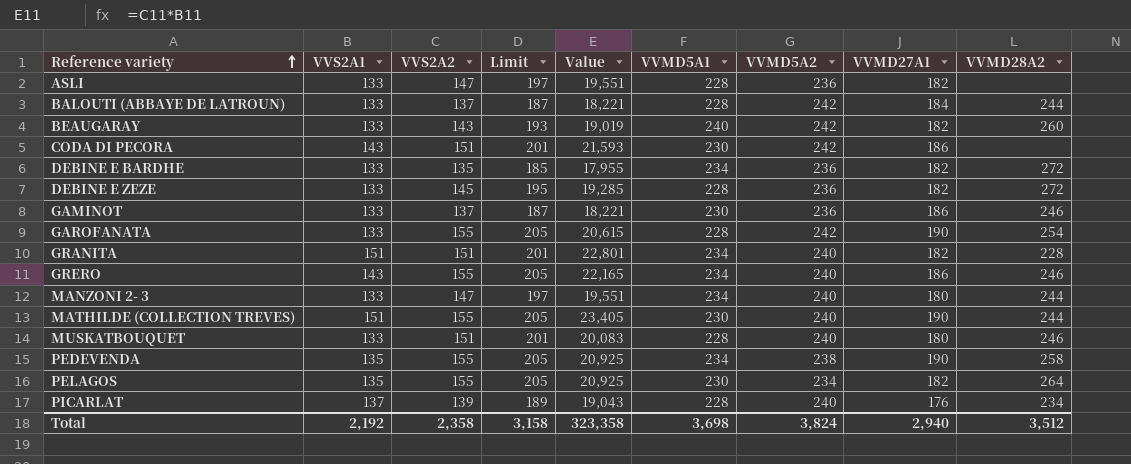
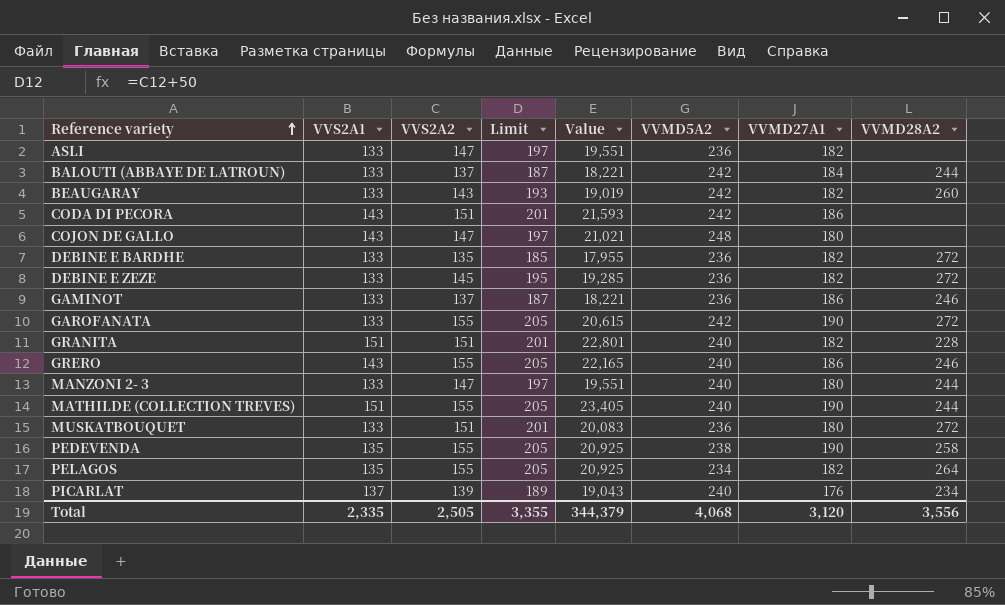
column VVMD5A1 | position: 6 -> none
row COJON DE GALLO: none -> 143 | 147 | 197 | 21,021 | 248 | 180 | none
GAROFANATA | VVMD28A2: 254 -> 272
MUSKATBOUQUET | VVMD5A2: 240 -> 236
MUSKATBOUQUET | VVMD28A2: 246 -> 272
Total | VVS2A1: 2,192 -> 2,335
Total | VVS2A2: 2,358 -> 2,505
Total | Limit: 3,158 -> 3,355
Total | Value: 323,358 -> 344,379
Total | VVMD5A2: 3,824 -> 4,068
Total | VVMD27A1: 2,940 -> 3,120
Total | VVMD28A2: 3,512 -> 3,556

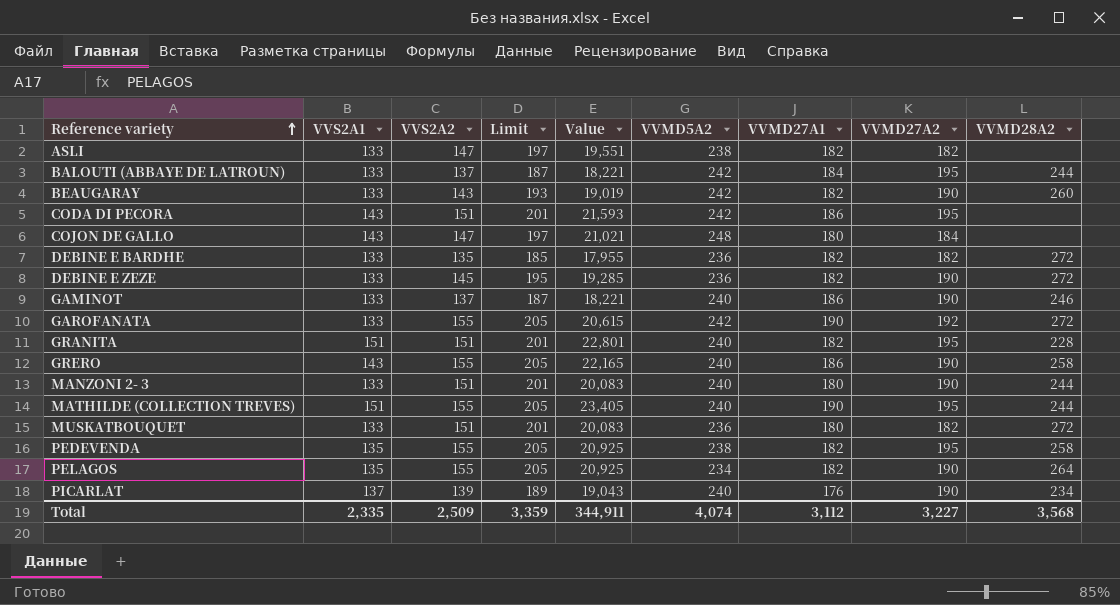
column VVMD27A2 | position: none -> 8
ASLI | VVMD5A2: 236 -> 238
GAMINOT | VVMD5A2: 236 -> 240
GRERO | VVMD28A2: 246 -> 258
MANZONI 2- 3 | VVS2A2: 147 -> 151
MANZONI 2- 3 | Limit: 197 -> 201
MANZONI 2- 3 | Value: 19,551 -> 20,083
PEDEVENDA | VVMD27A1: 190 -> 182
Total | VVS2A2: 2,505 -> 2,509
Total | Limit: 3,355 -> 3,359
Total | Value: 344,379 -> 344,911
Total | VVMD5A2: 4,068 -> 4,074
Total | VVMD27A1: 3,120 -> 3,112
Total | VVMD28A2: 3,556 -> 3,568

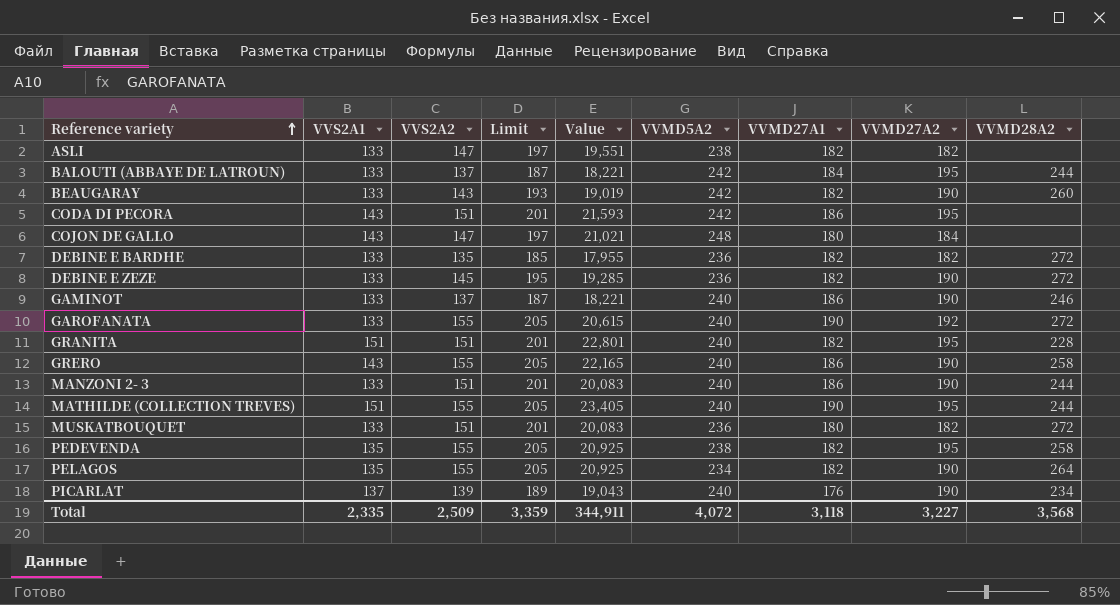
GAROFANATA | VVMD5A2: 242 -> 240
MANZONI 2- 3 | VVMD27A1: 180 -> 186
Total | VVMD5A2: 4,074 -> 4,072
Total | VVMD27A1: 3,112 -> 3,118

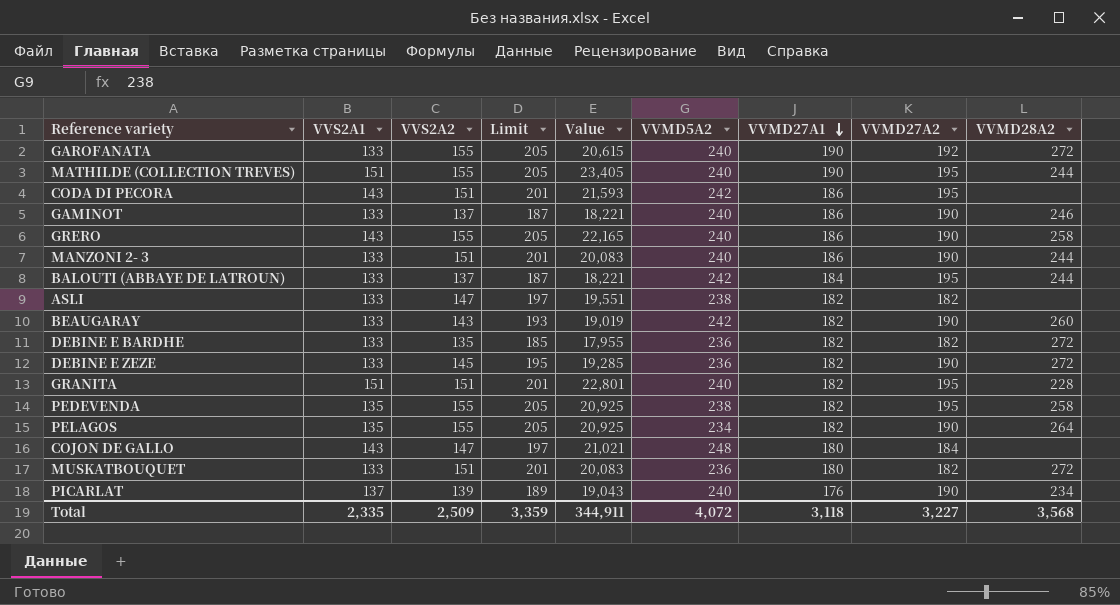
row order: Reference variety ascending -> VVMD27A1 descending

